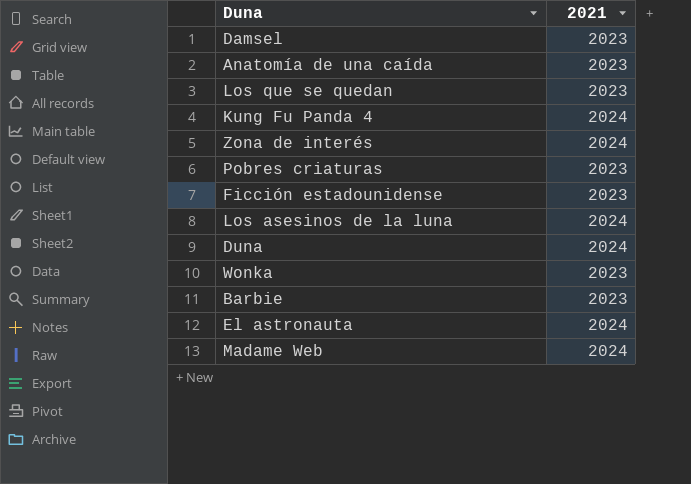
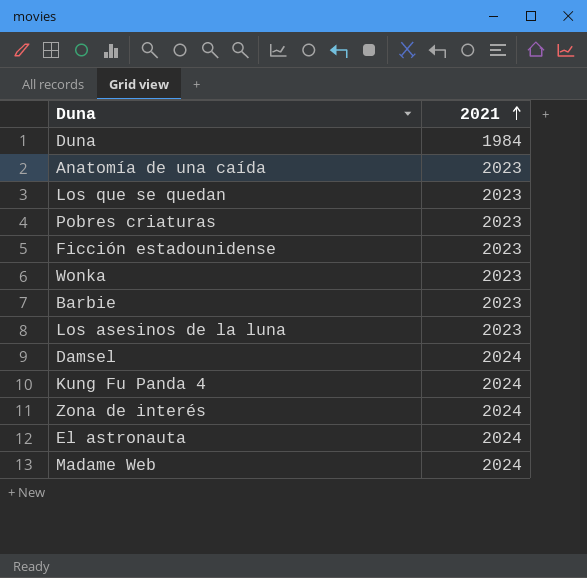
row order: none -> 2021 ascending
Duna | 2021: 2024 -> 1984
Los asesinos de la luna | 2021: 2024 -> 2023
Damsel | 2021: 2023 -> 2024

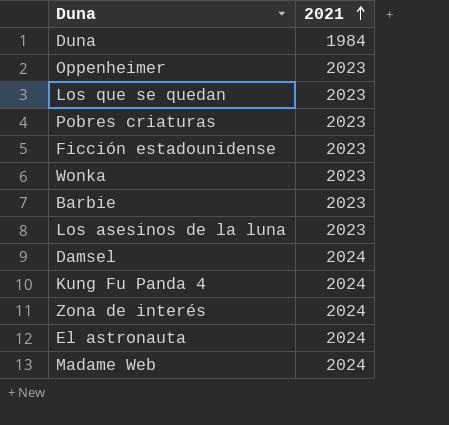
row Anatomía de una caída: 2023 -> none
row Oppenheimer: none -> 2023

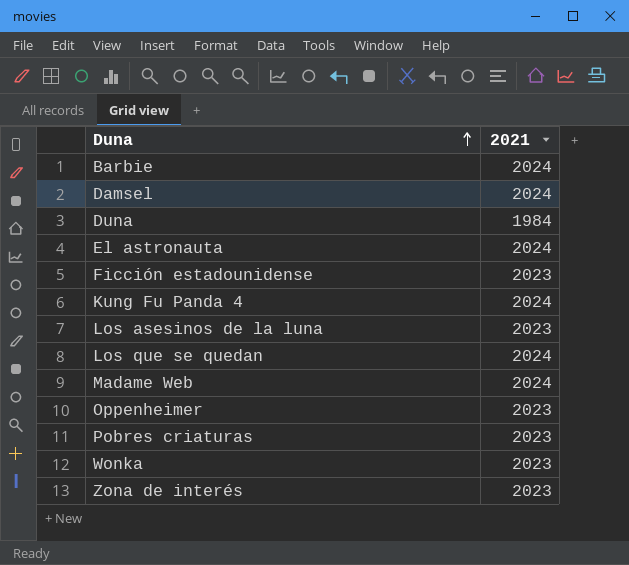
row order: 2021 ascending -> Duna ascending
Barbie | 2021: 2023 -> 2024
Los que se quedan | 2021: 2023 -> 2024
Zona de interés | 2021: 2024 -> 2023

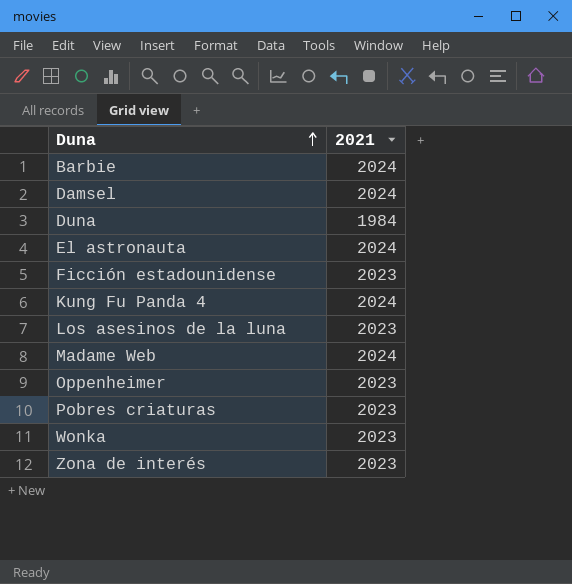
row Los que se quedan: 2024 -> none

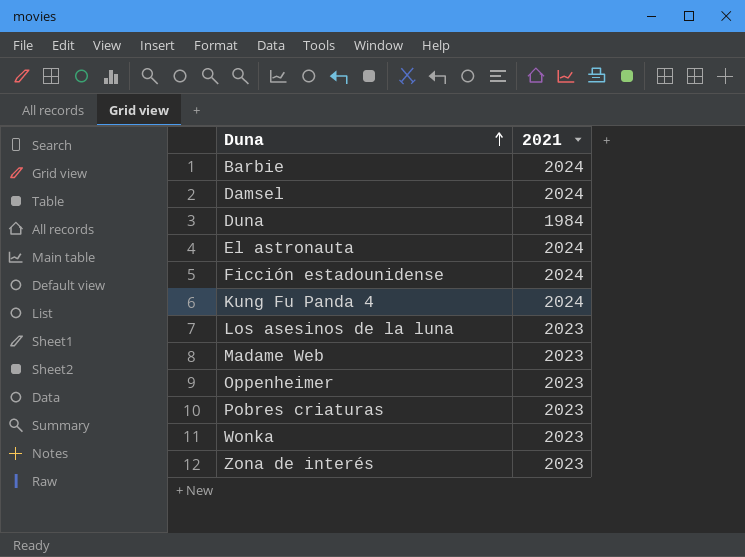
Ficción estadounidense | 2021: 2023 -> 2024
Madame Web | 2021: 2024 -> 2023

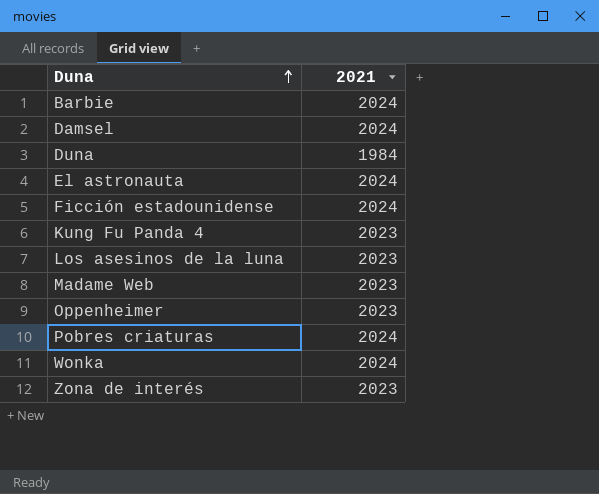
Kung Fu Panda 4 | 2021: 2024 -> 2023
Pobres criaturas | 2021: 2023 -> 2024
Wonka | 2021: 2023 -> 2024

